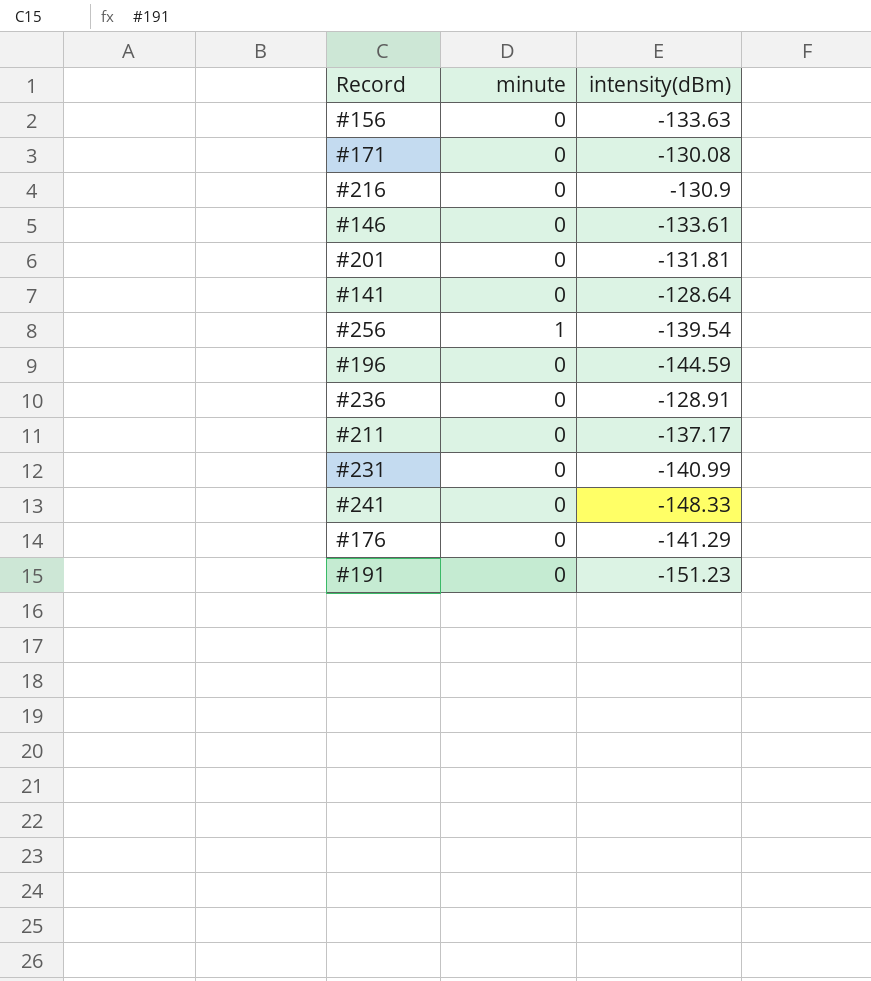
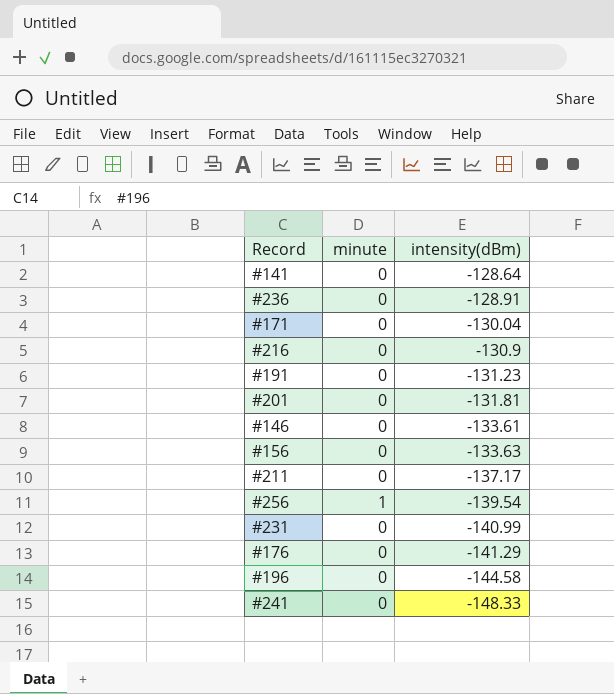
row order: none -> intensity(dBm) descending
#171 | intensity(dBm): -130.08 -> -130.04
#191 | intensity(dBm): -151.23 -> -131.23
#196 | intensity(dBm): -144.59 -> -144.58

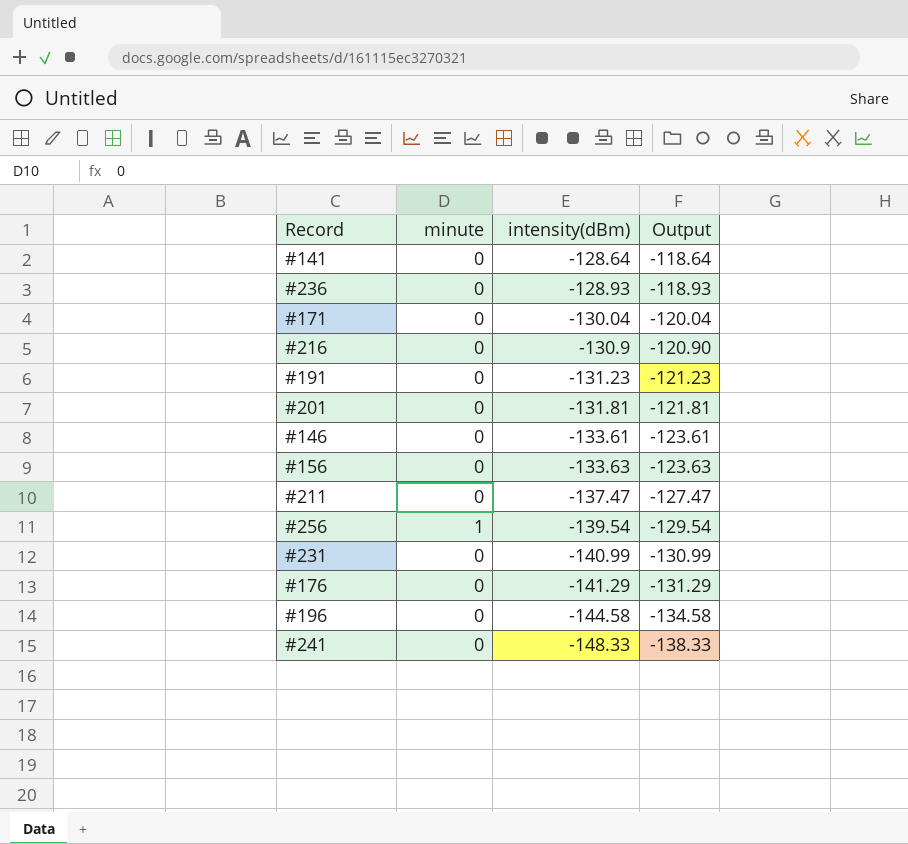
column Output | formula: none -> [intensity(dBm)] + 10
#236 | intensity(dBm): -128.91 -> -128.93
#211 | intensity(dBm): -137.17 -> -137.47

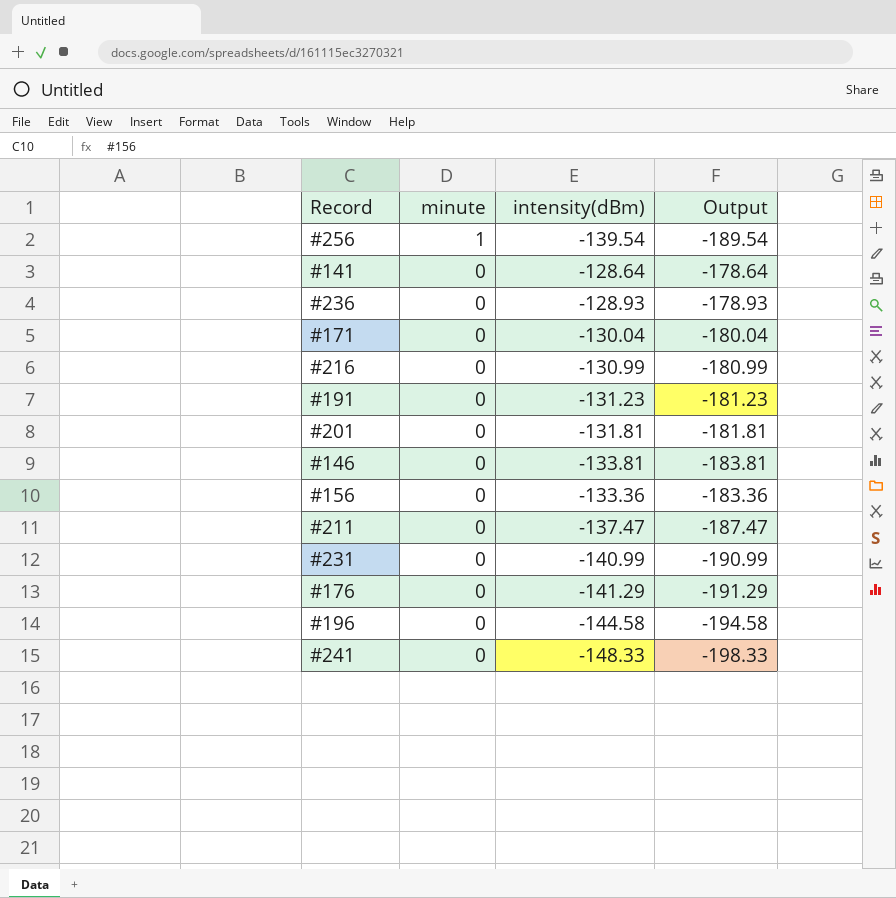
row order: intensity(dBm) descending -> minute descending
column Output | formula: [intensity(dBm)] + 10 -> [intensity(dBm)] - 50
#216 | intensity(dBm): -130.9 -> -130.99
#146 | intensity(dBm): -133.61 -> -133.81
#156 | intensity(dBm): -133.63 -> -133.36

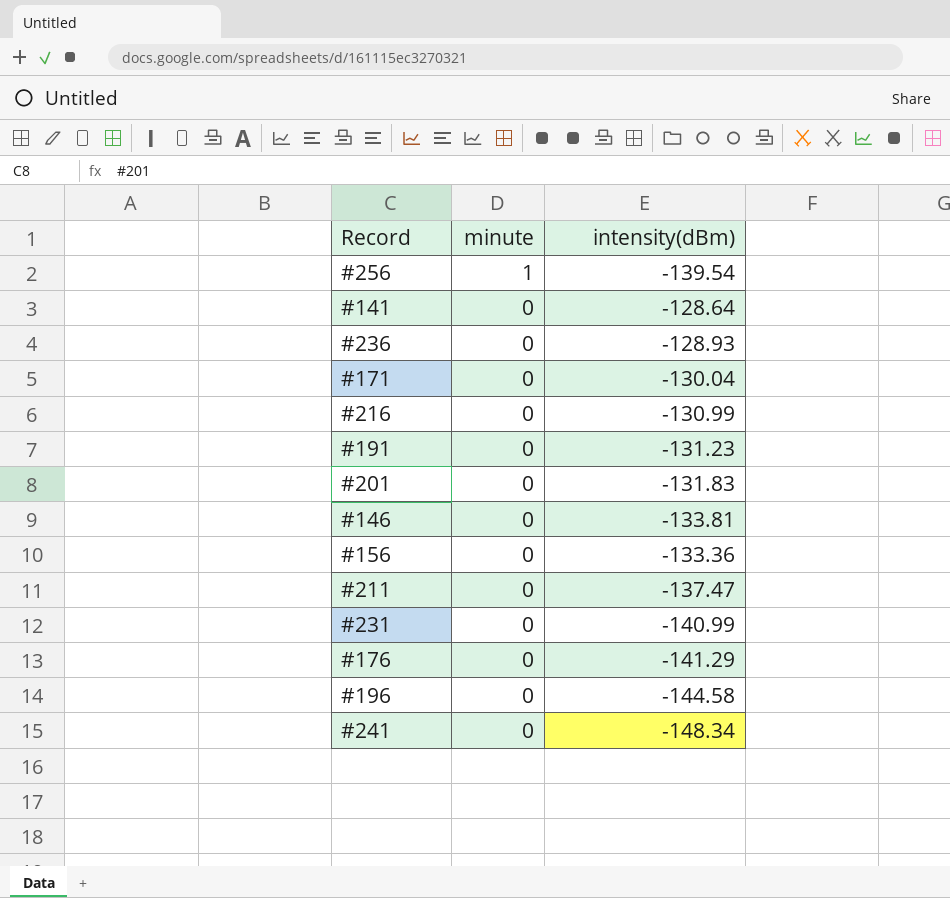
column Output | formula: [intensity(dBm)] - 50 -> none
#201 | intensity(dBm): -131.81 -> -131.83
#241 | intensity(dBm): -148.33 -> -148.34

